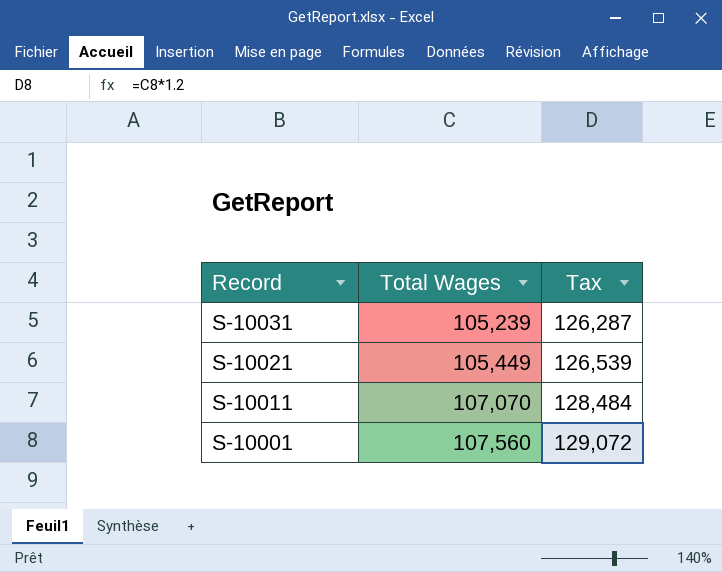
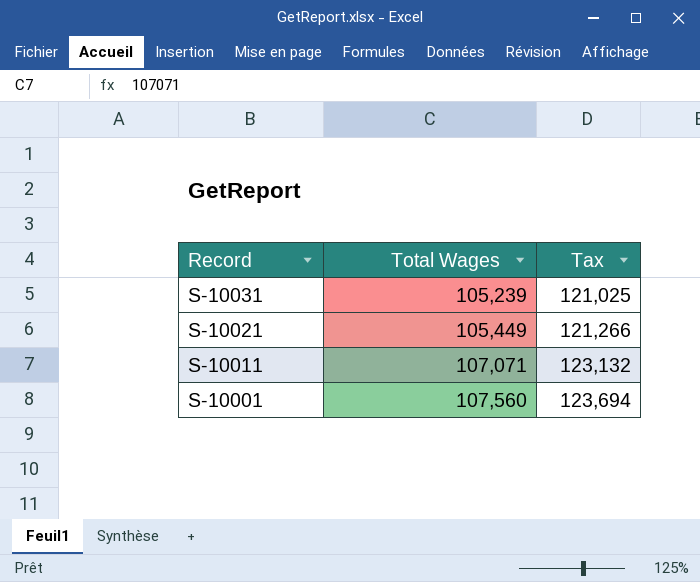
column Tax | formula: [Total Wages] * 1.2 -> [Total Wages] * 1.15
S-10011 | Total Wages: 107,070 -> 107,071

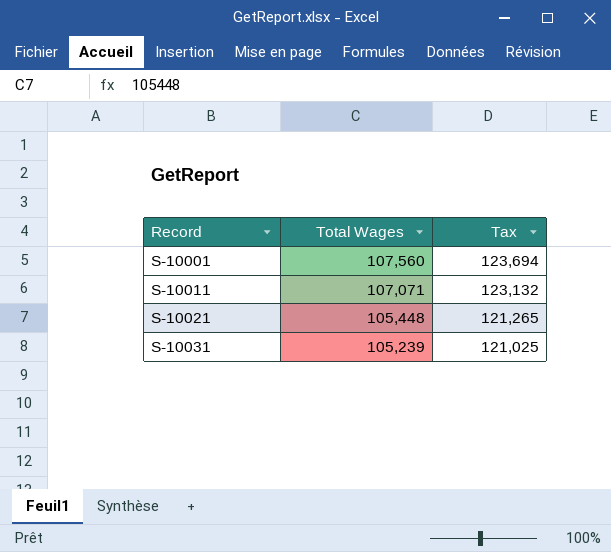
row order: Record descending -> Record ascending
S-10021 | Total Wages: 105,449 -> 105,448
S-10021 | Tax: 121,266 -> 121,265

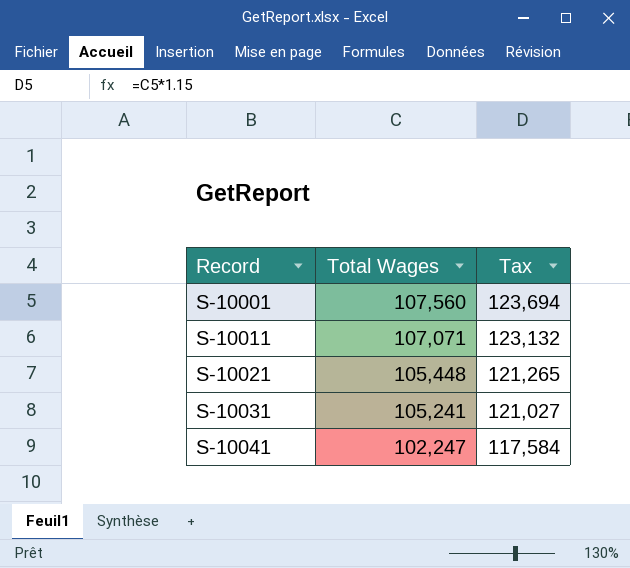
S-10031 | Total Wages: 105,239 -> 105,241
S-10031 | Tax: 121,025 -> 121,027
row S-10041: none -> 102,247 | 117,584

